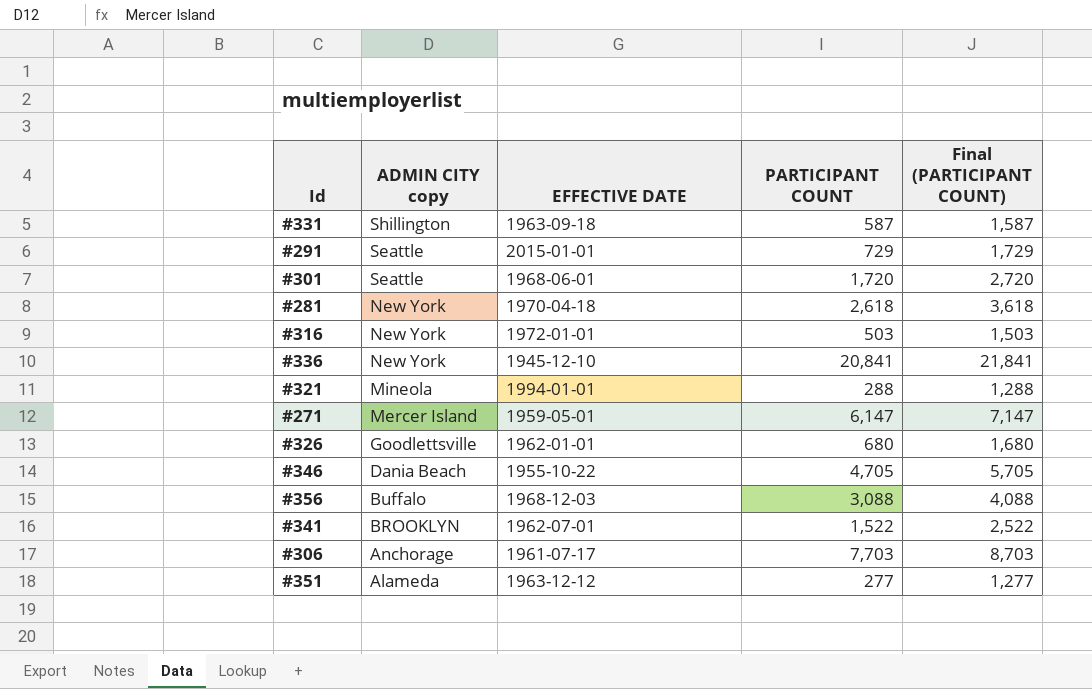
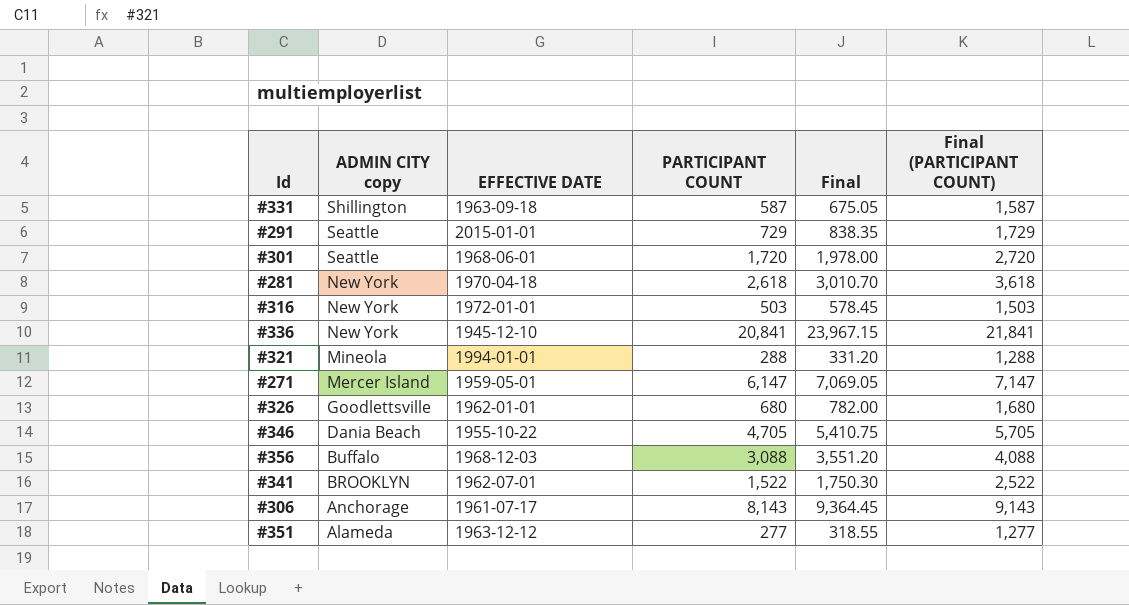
column Final | formula: none -> [PARTICIPANT COUNT] * 1.15
#306 | PARTICIPANT COUNT: 7,703 -> 8,143
#306 | Final (PARTICIPANT COUNT): 8,703 -> 9,143

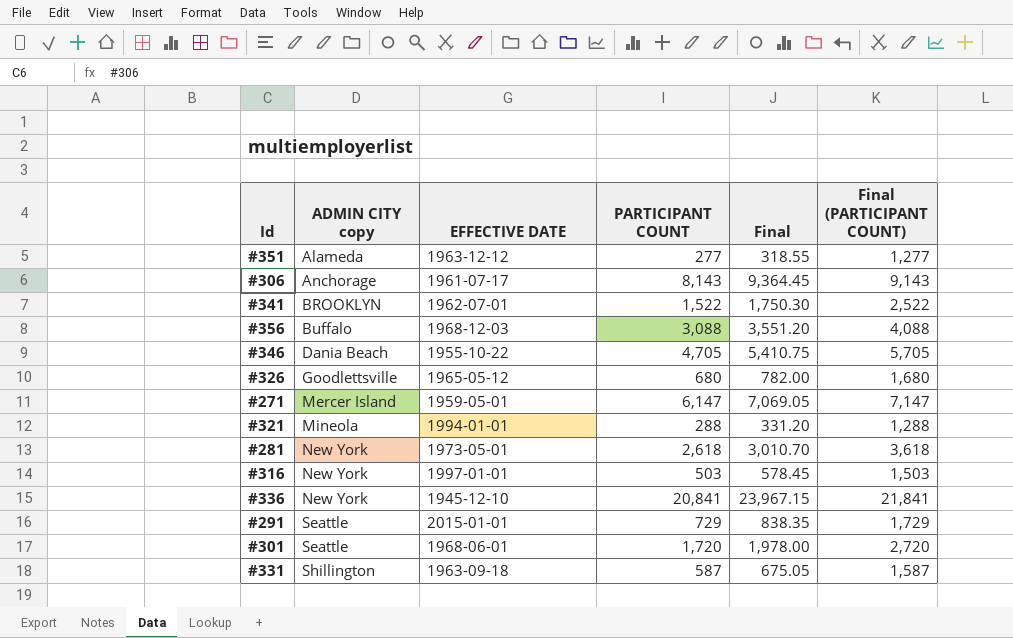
row order: ADMIN CITY copy descending -> ADMIN CITY copy ascending
#326 | EFFECTIVE DATE: 1962-01-01 -> 1965-05-12
#281 | EFFECTIVE DATE: 1970-04-18 -> 1973-05-01
#316 | EFFECTIVE DATE: 1972-01-01 -> 1997-01-01

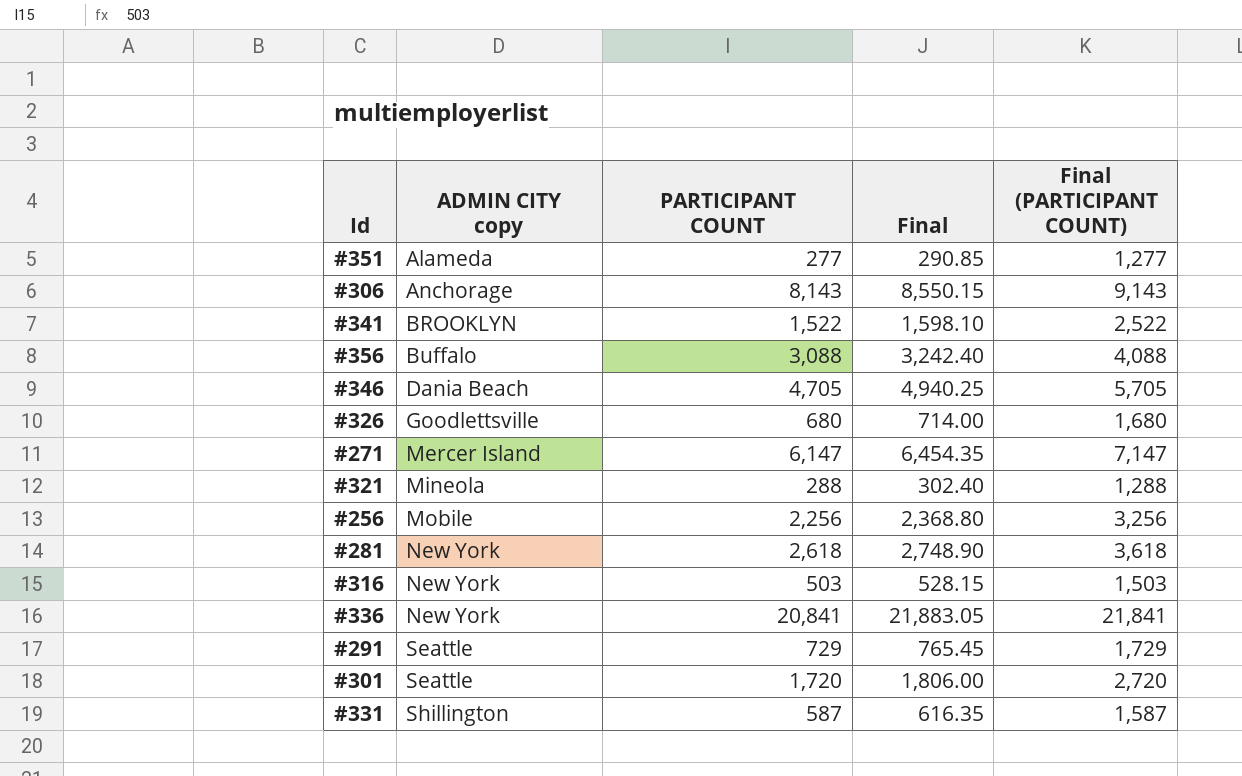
column EFFECTIVE DATE | position: 3 -> none
column Final | formula: [PARTICIPANT COUNT] * 1.15 -> [PARTICIPANT COUNT] * 1.05
row #256: none -> Mobile | 2,256 | 2,368.80 | 3,256

